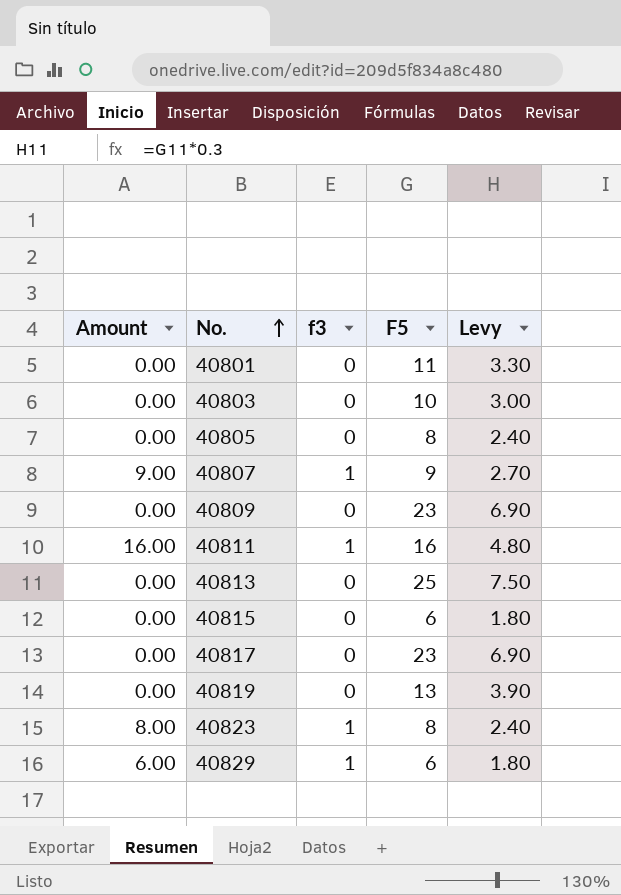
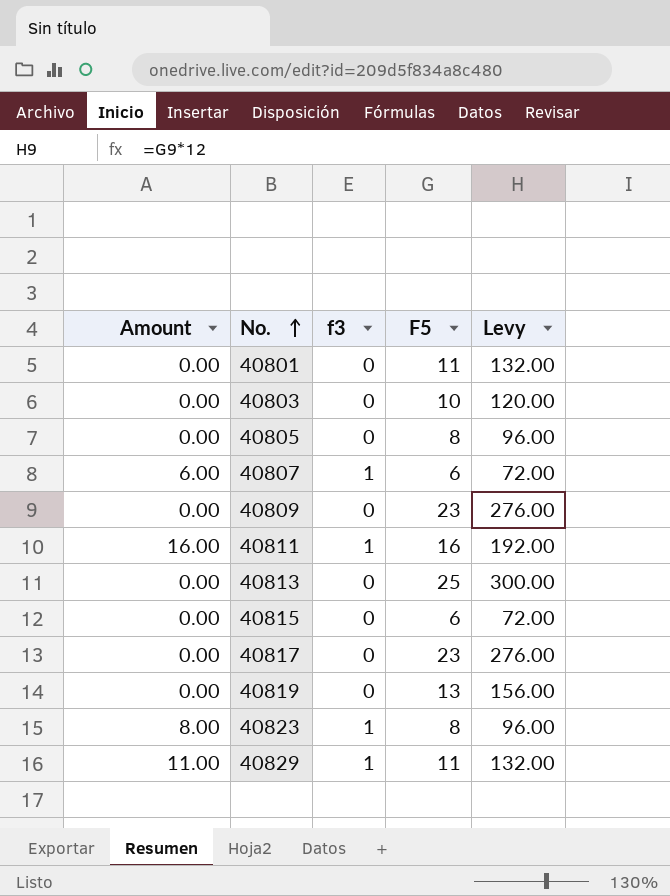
column Levy | formula: [F5] * 0.3 -> [F5] * 12
40807 | Amount: 9.00 -> 6.00
40807 | F5: 9 -> 6
40829 | Amount: 6.00 -> 11.00
40829 | F5: 6 -> 11

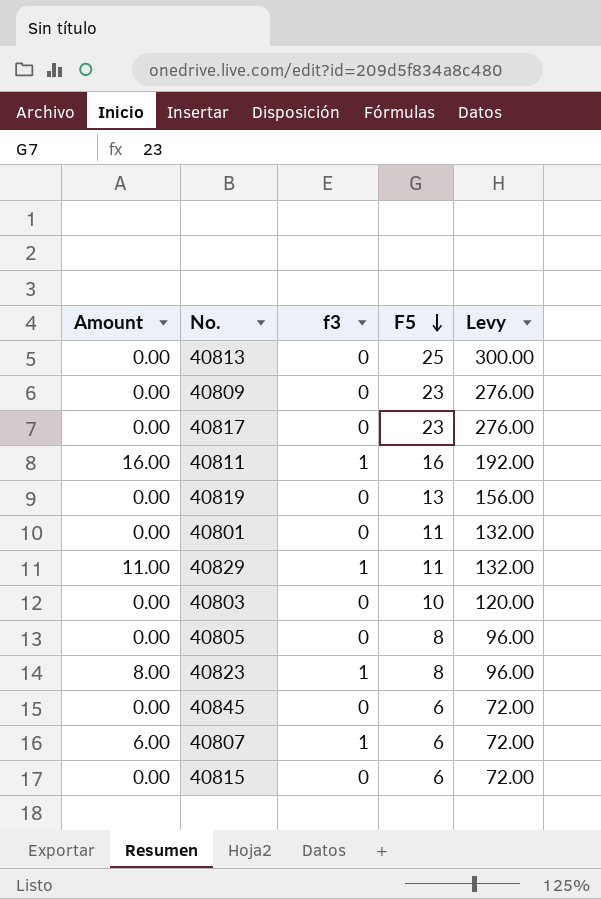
row order: No. ascending -> F5 descending
row 40845: none -> 0.00 | 0 | 6 | 72.00

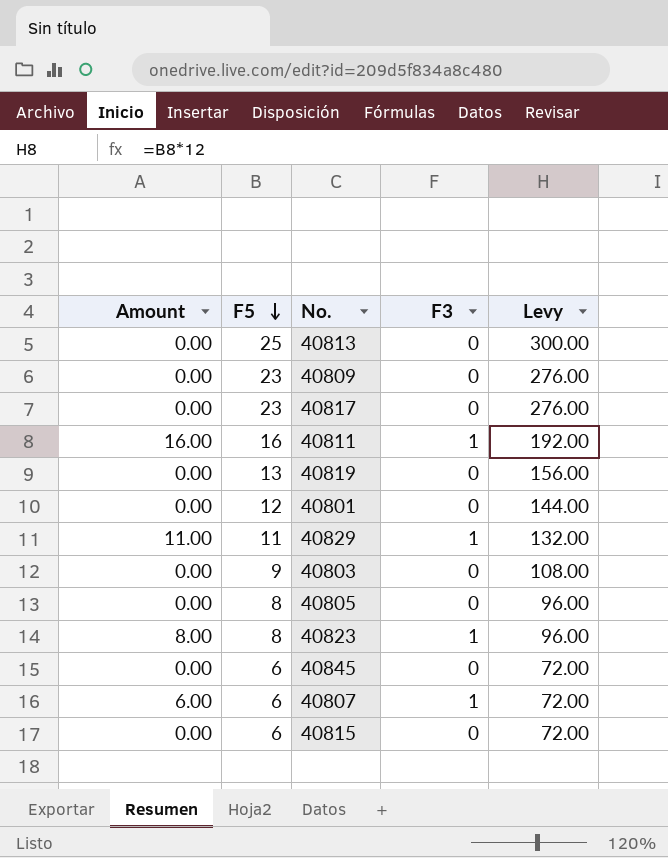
column F5 | position: 4 -> 2
column name: f3 -> F3
40801 | F5: 11 -> 12
40801 | Levy: 132.00 -> 144.00
40803 | F5: 10 -> 9
40803 | Levy: 120.00 -> 108.00

